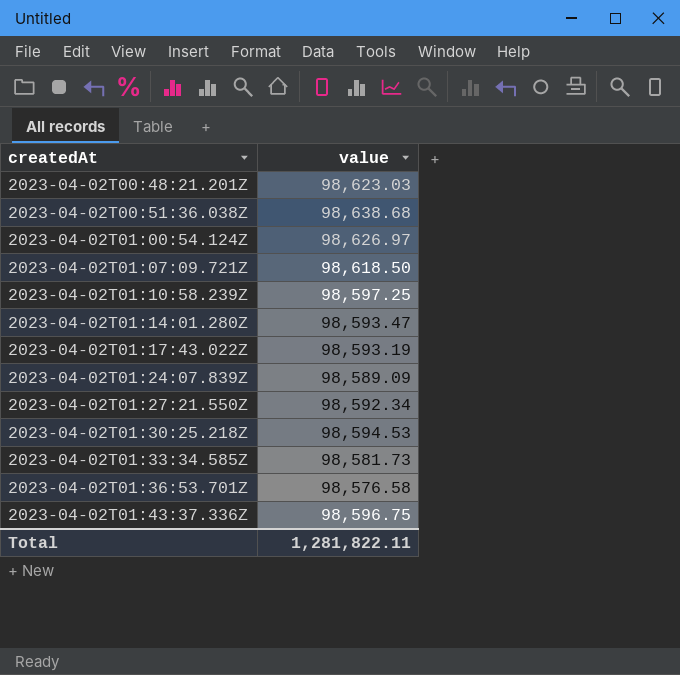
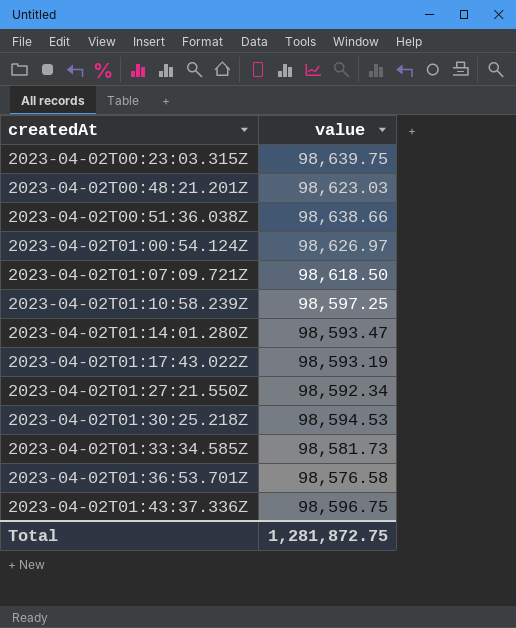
row 2023-04-02T01:24:07.839Z: 98,589.09 -> none
row 2023-04-02T00:23:03.315Z: none -> 98,639.75
2023-04-02T00:51:36.038Z | value: 98,638.68 -> 98,638.66
Total | value: 1,281,822.11 -> 1,281,872.75

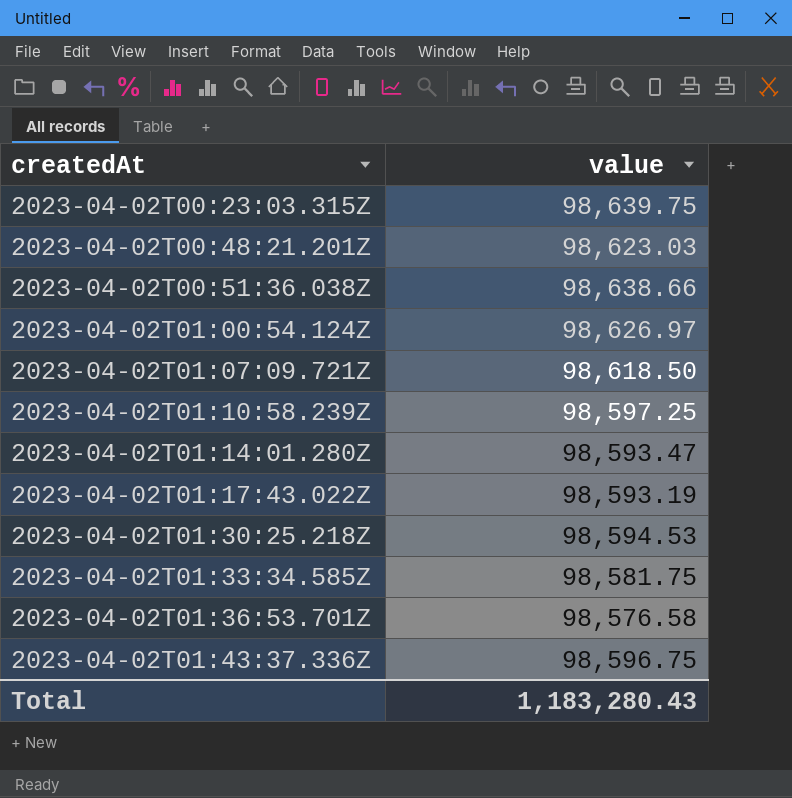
row 2023-04-02T01:27:21.550Z: 98,592.34 -> none
2023-04-02T01:33:34.585Z | value: 98,581.73 -> 98,581.75
Total | value: 1,281,872.75 -> 1,183,280.43

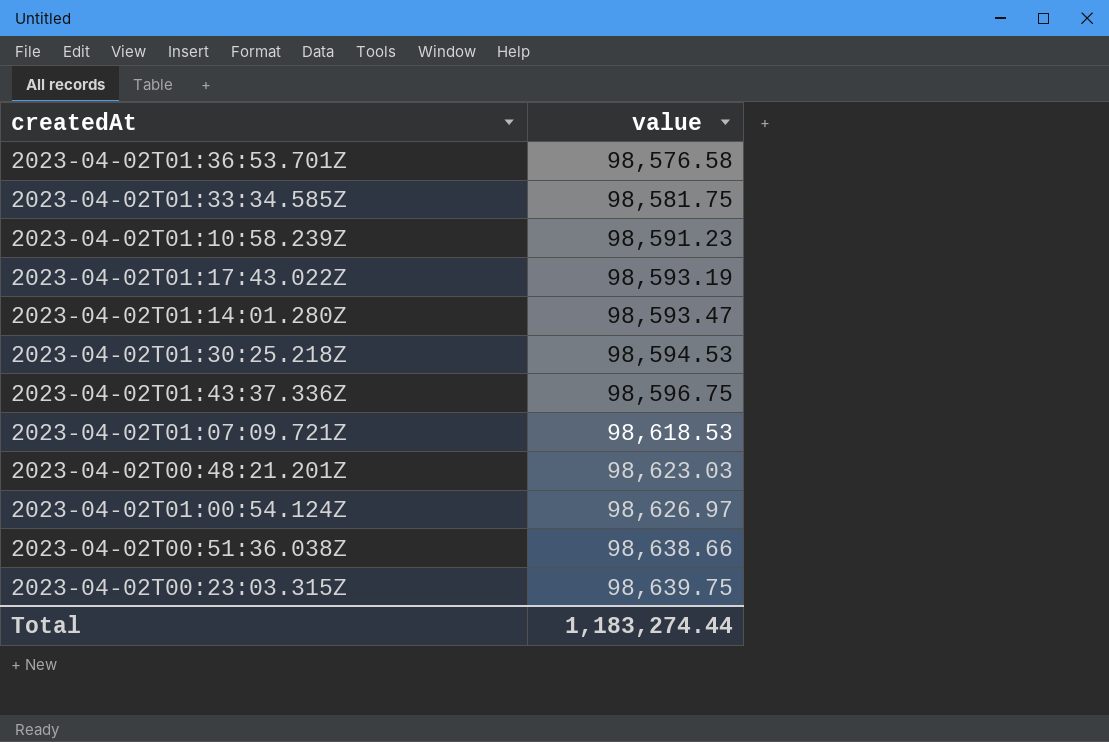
row order: createdAt ascending -> value ascending
2023-04-02T01:10:58.239Z | value: 98,597.25 -> 98,591.23
2023-04-02T01:07:09.721Z | value: 98,618.50 -> 98,618.53
Total | value: 1,183,280.43 -> 1,183,274.44

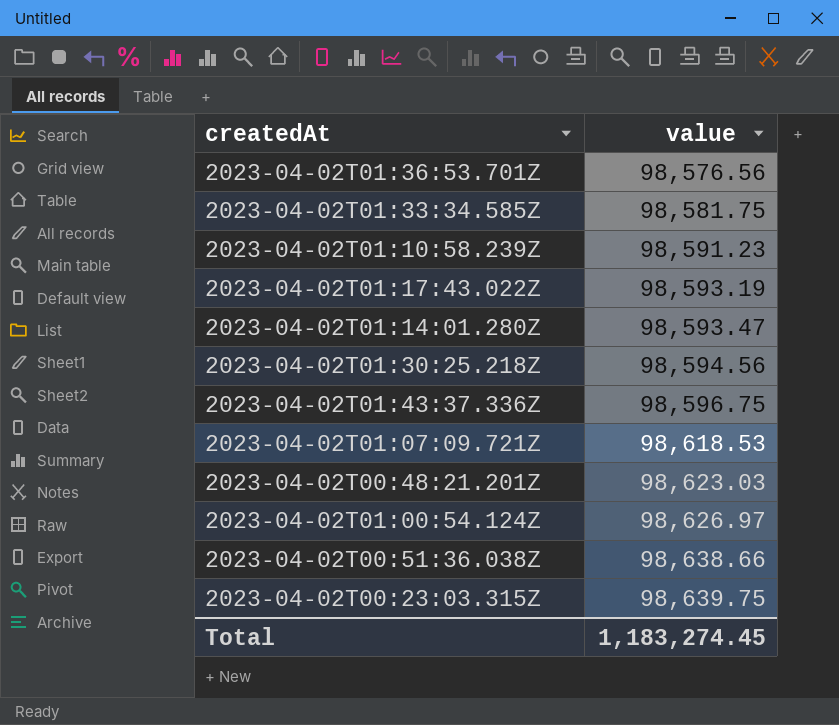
2023-04-02T01:36:53.701Z | value: 98,576.58 -> 98,576.56
2023-04-02T01:30:25.218Z | value: 98,594.53 -> 98,594.56
Total | value: 1,183,274.44 -> 1,183,274.45

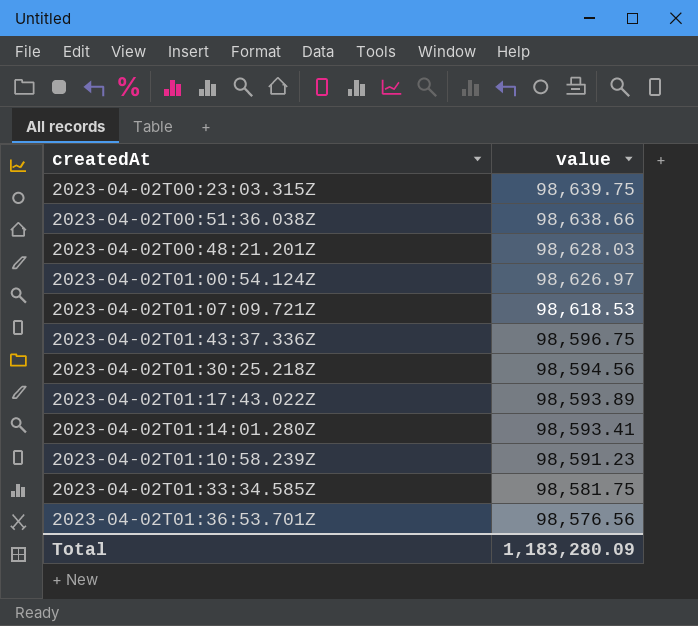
row order: value ascending -> value descending
2023-04-02T00:48:21.201Z | value: 98,623.03 -> 98,628.03
2023-04-02T01:17:43.022Z | value: 98,593.19 -> 98,593.89
2023-04-02T01:14:01.280Z | value: 98,593.47 -> 98,593.41
Total | value: 1,183,274.45 -> 1,183,280.09

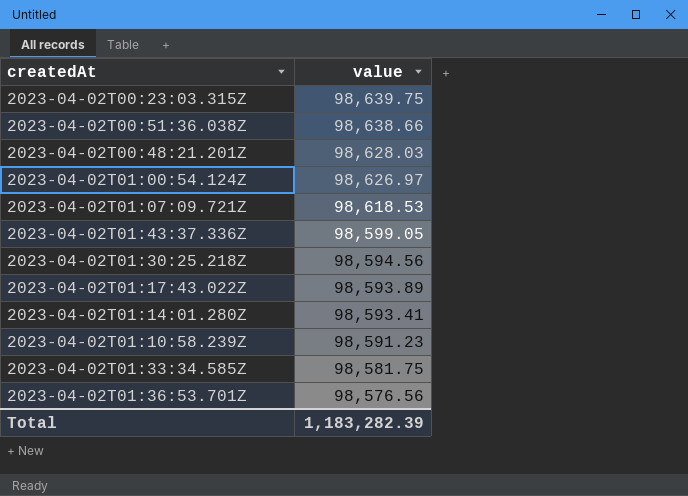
2023-04-02T01:43:37.336Z | value: 98,596.75 -> 98,599.05
Total | value: 1,183,280.09 -> 1,183,282.39

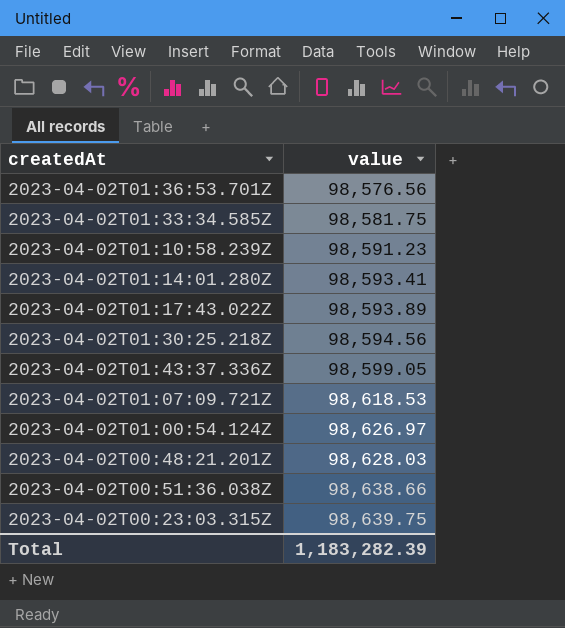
row order: value descending -> value ascending

